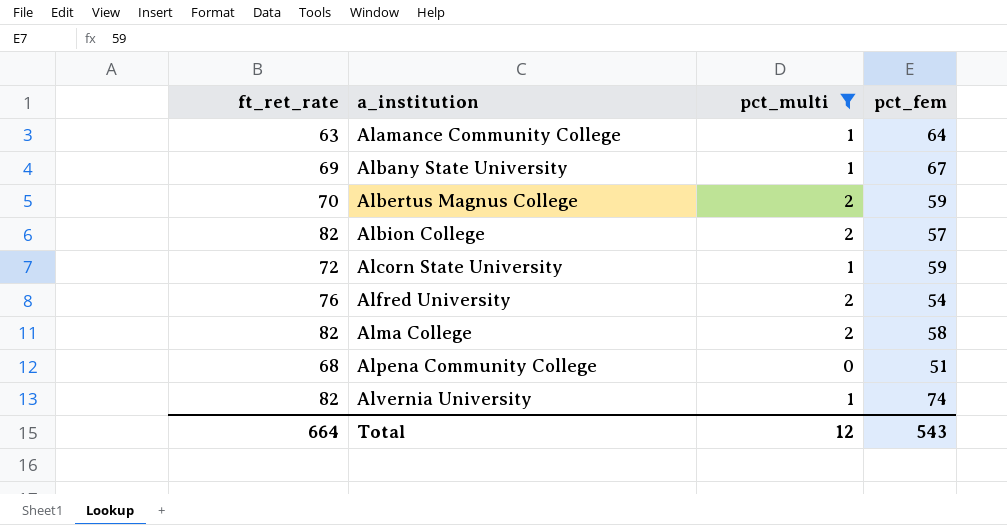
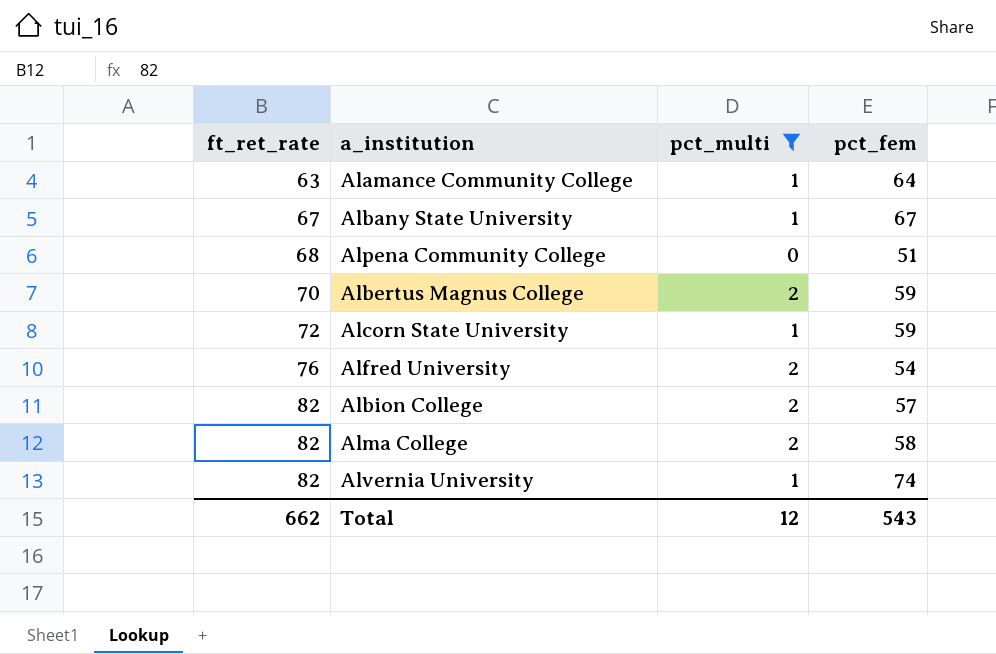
row order: a_institution ascending -> ft_ret_rate ascending
Albany State University | ft_ret_rate: 69 -> 67
Total | ft_ret_rate: 664 -> 662

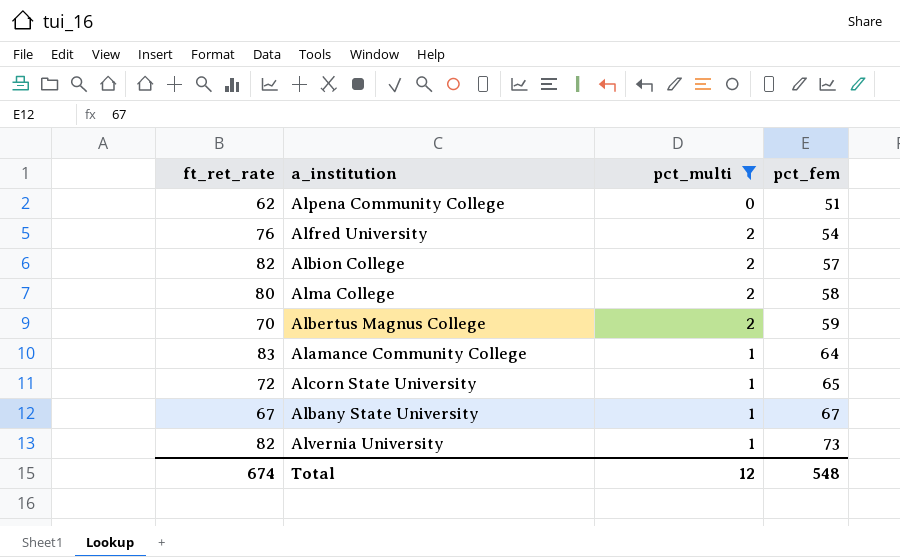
row order: ft_ret_rate ascending -> pct_fem ascending
Alpena Community College | ft_ret_rate: 68 -> 62
Alma College | ft_ret_rate: 82 -> 80
Alamance Community College | ft_ret_rate: 63 -> 83
Alcorn State University | pct_fem: 59 -> 65
Alvernia University | pct_fem: 74 -> 73
Total | ft_ret_rate: 662 -> 674
Total | pct_fem: 543 -> 548

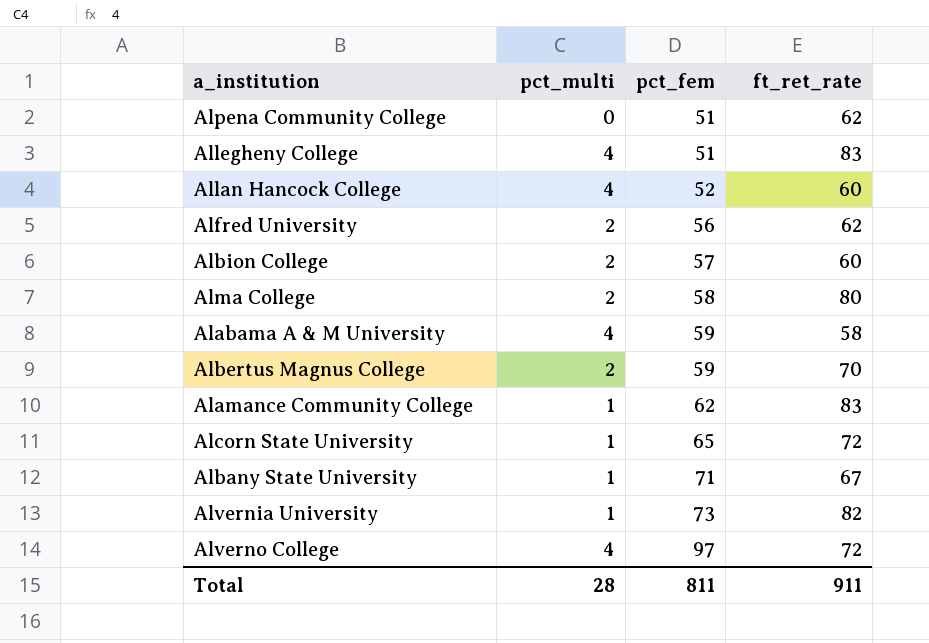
filter: pct_multi != 4 -> none
column ft_ret_rate | position: 1 -> 4
Alfred University | pct_fem: 54 -> 56
Alfred University | ft_ret_rate: 76 -> 62
Albion College | ft_ret_rate: 82 -> 60
Alamance Community College | pct_fem: 64 -> 62
Albany State University | pct_fem: 67 -> 71
Total | pct_multi: 12 -> 28
Total | pct_fem: 548 -> 811
Total | ft_ret_rate: 674 -> 911

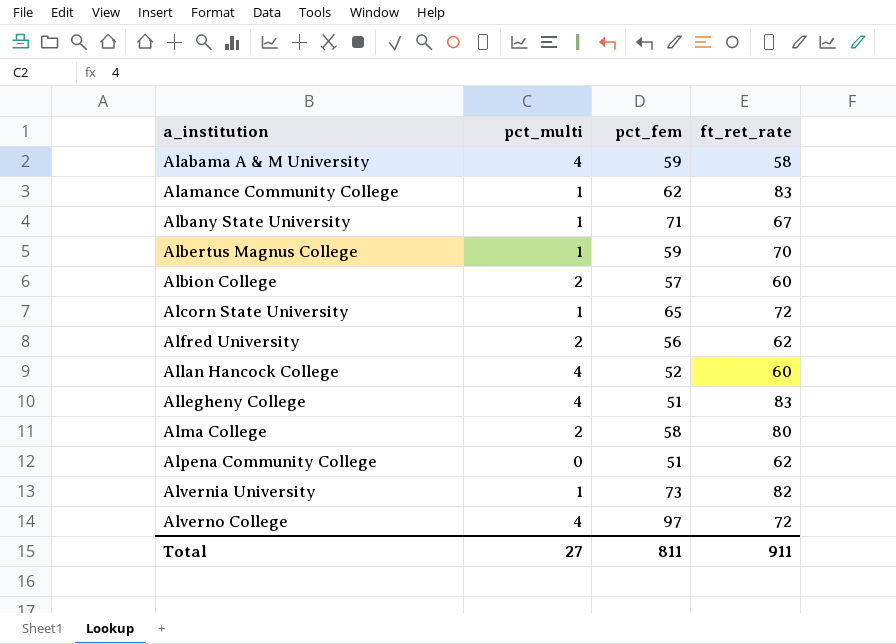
row order: pct_fem ascending -> a_institution ascending
Albertus Magnus College | pct_multi: 2 -> 1
Total | pct_multi: 28 -> 27

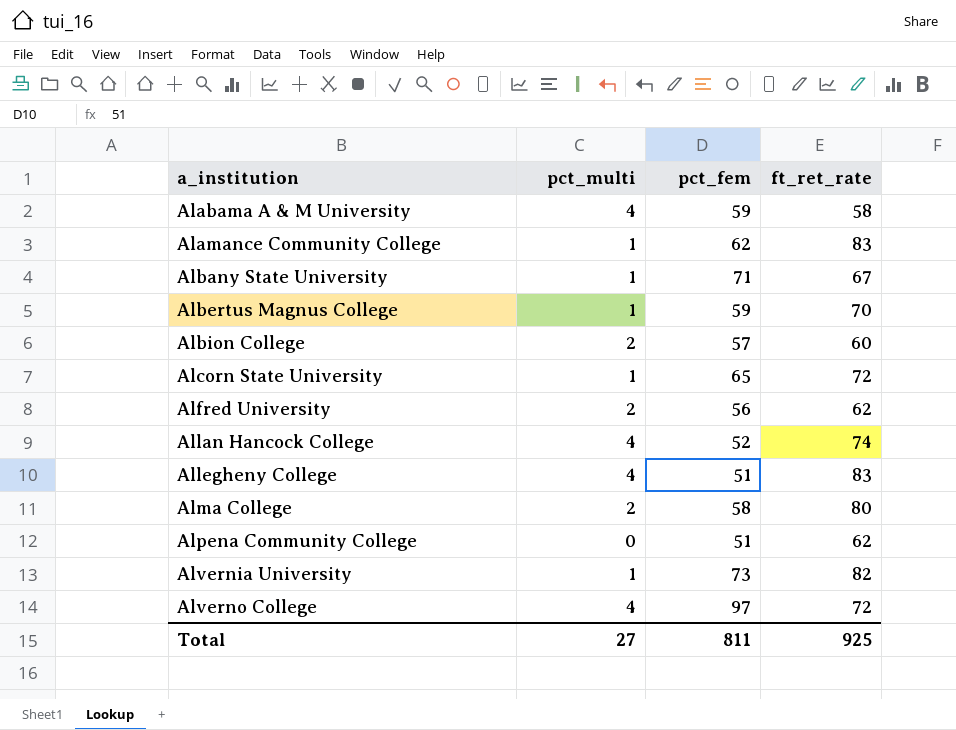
Allan Hancock College | ft_ret_rate: 60 -> 74
Total | ft_ret_rate: 911 -> 925

